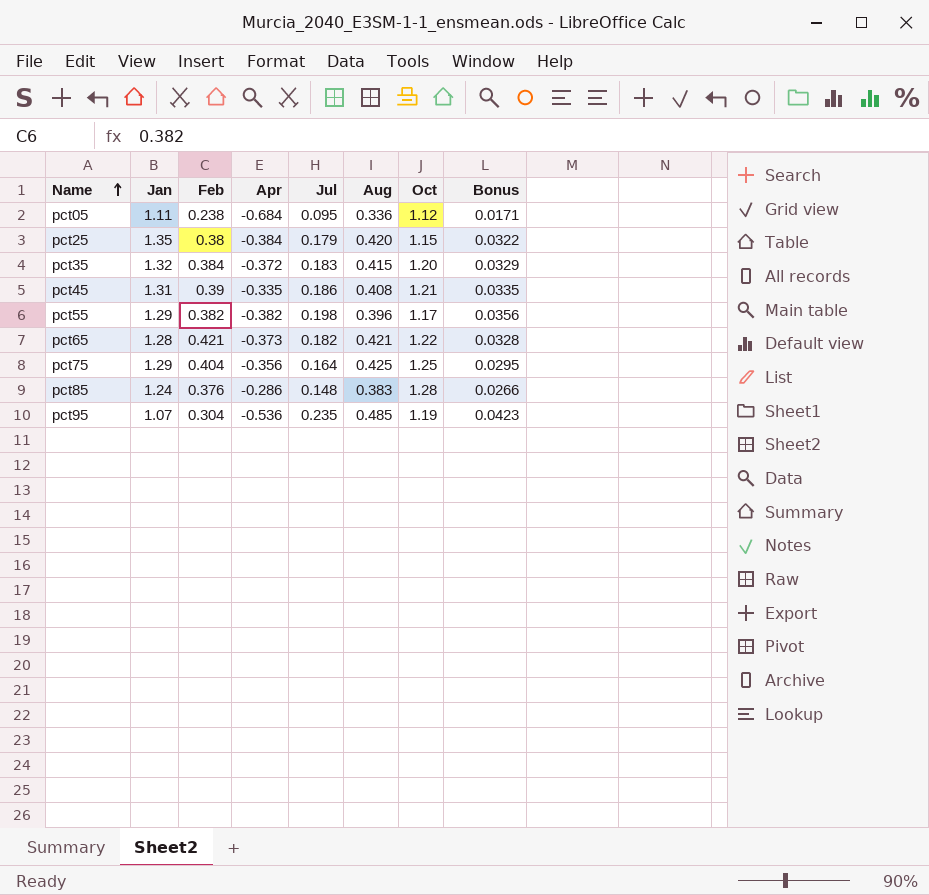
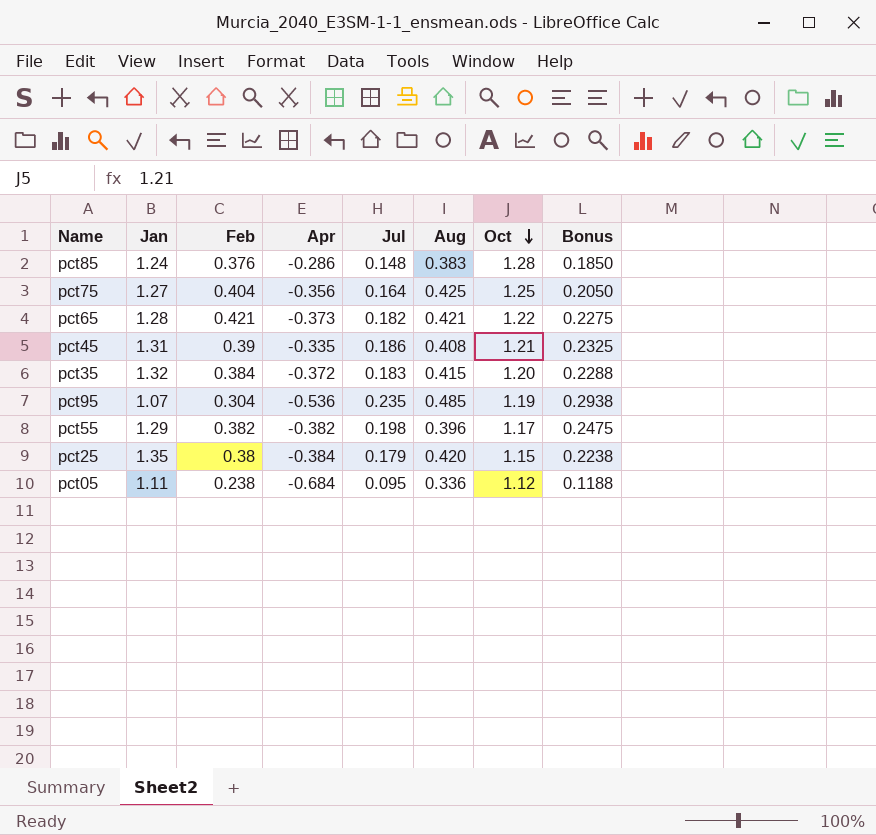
row order: Name ascending -> Oct descending
column Bonus | formula: [Jul] * 0.18 -> [Jul] * 1.25
pct75 | Jan: 1.29 -> 1.27

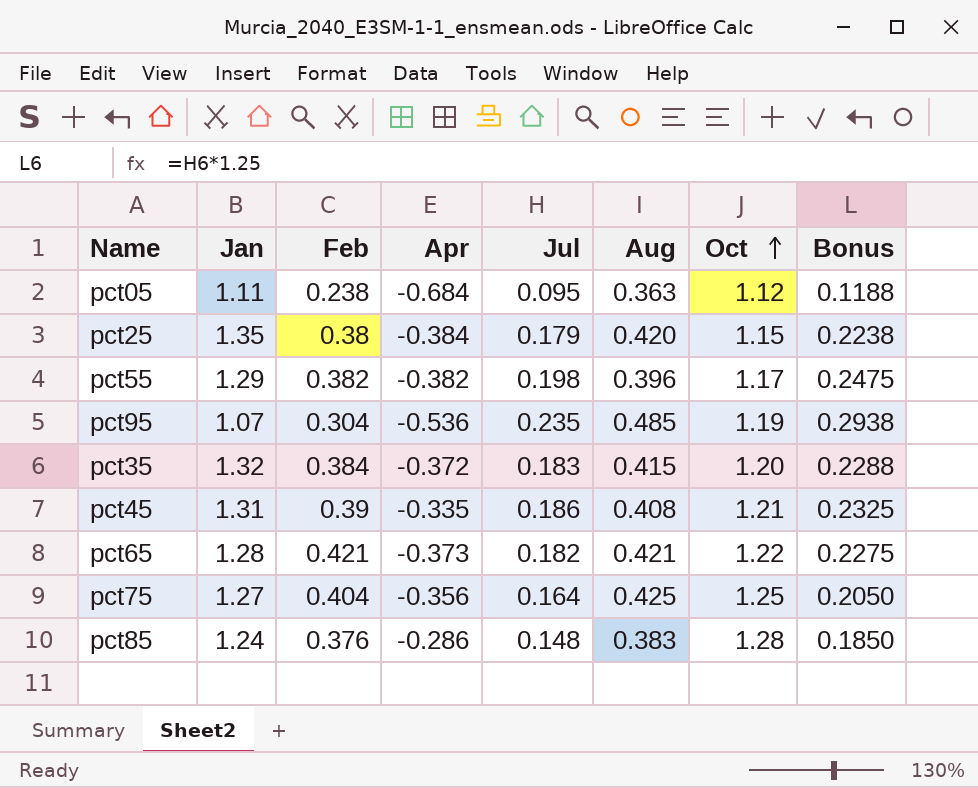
row order: Oct descending -> Oct ascending
pct05 | Aug: 0.336 -> 0.363

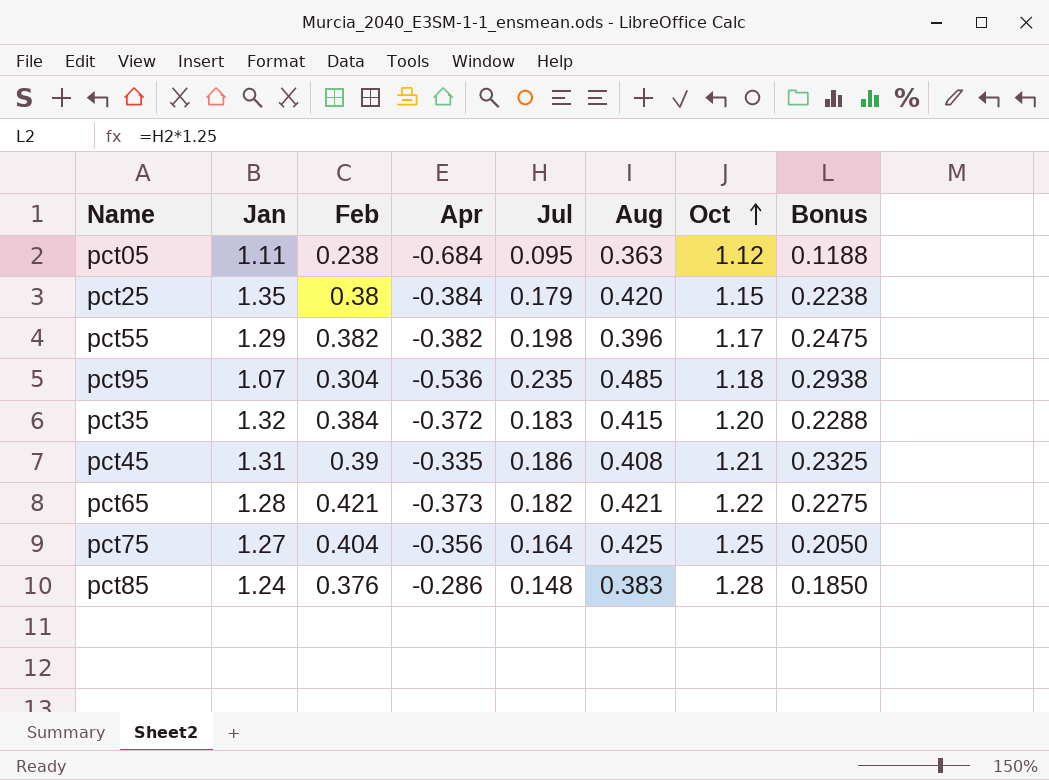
pct95 | Oct: 1.19 -> 1.18

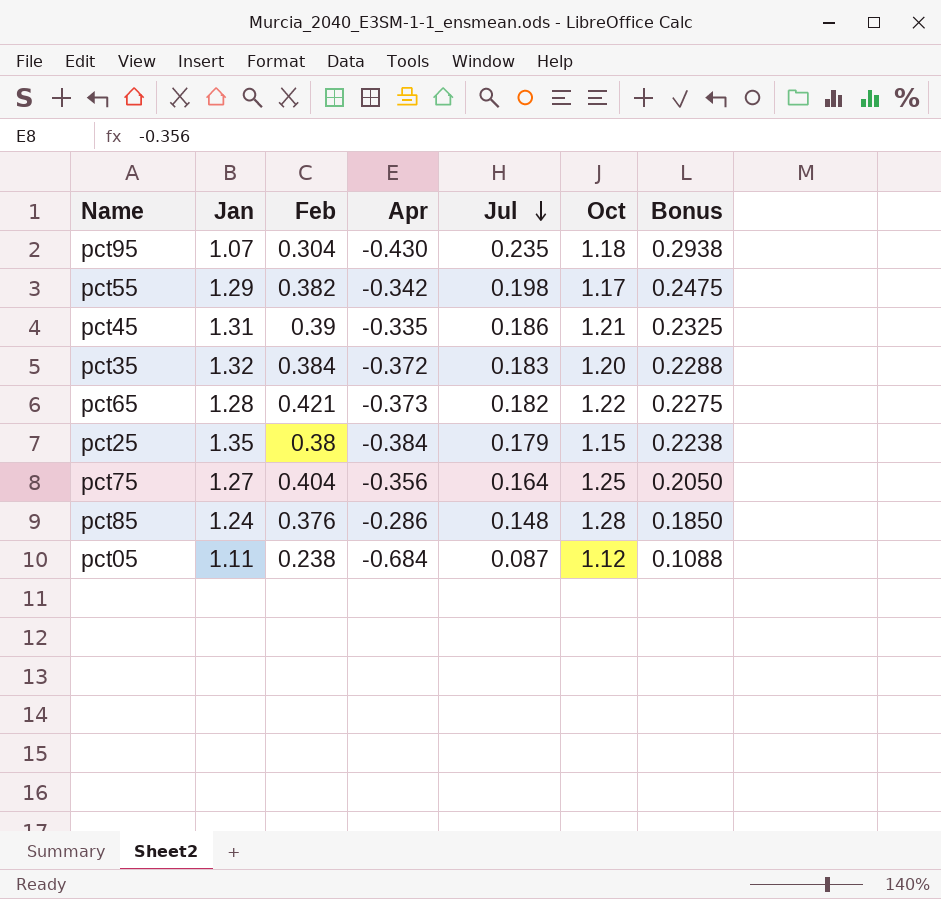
row order: Oct ascending -> Jul descending
column Aug | position: 6 -> none
pct95 | Apr: -0.536 -> -0.430
pct55 | Apr: -0.382 -> -0.342
pct05 | Jul: 0.095 -> 0.087
pct05 | Bonus: 0.1188 -> 0.1088

